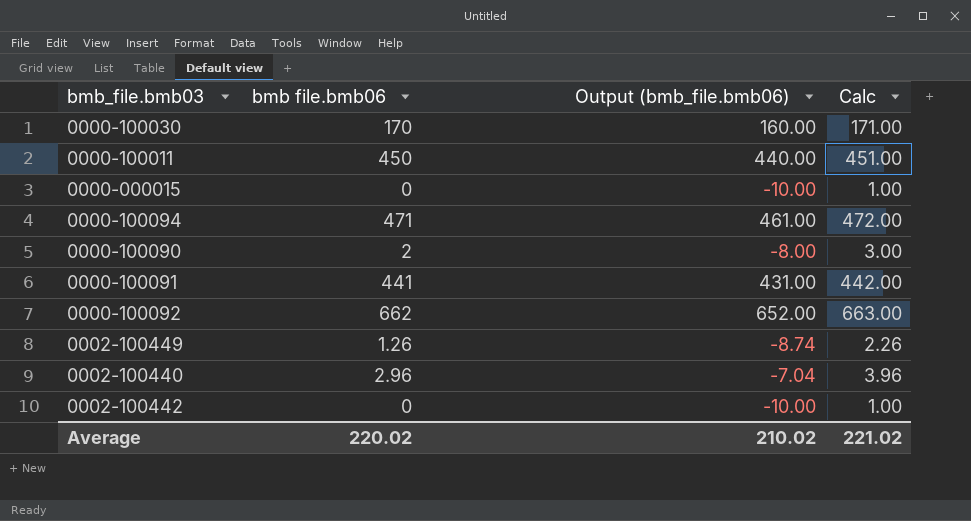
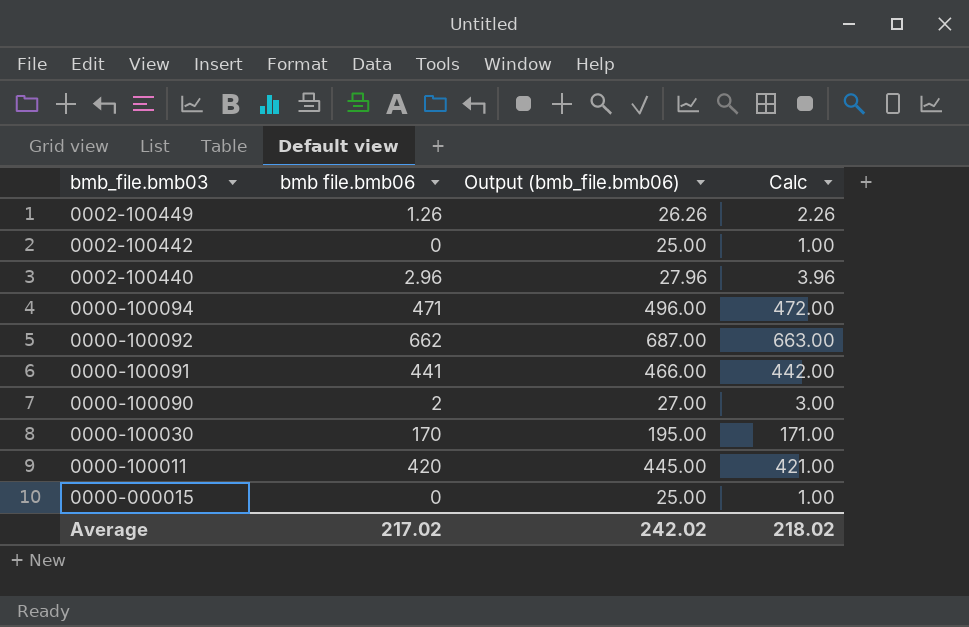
row order: none -> bmb_file.bmb03 descending
column Output (bmb_file.bmb06) | formula: [bmb file.bmb06] - 10 -> [bmb file.bmb06] + 25
0000-100011 | bmb file.bmb06: 450 -> 420
0000-100011 | Calc: 451.00 -> 421.00
Average | bmb file.bmb06: 220.02 -> 217.02
Average | Output (bmb_file.bmb06): 210.02 -> 242.02
Average | Calc: 221.02 -> 218.02

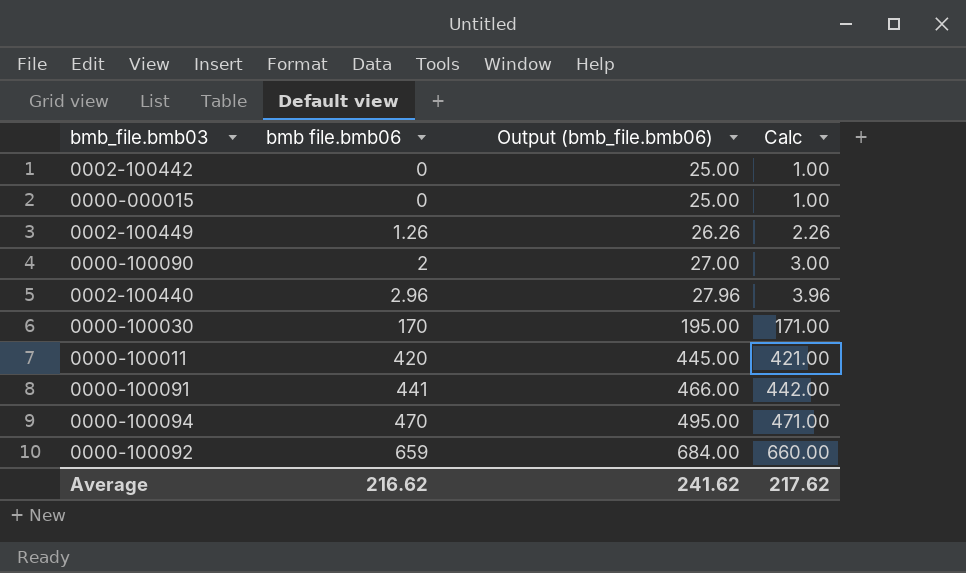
row order: bmb_file.bmb03 descending -> bmb file.bmb06 ascending
0000-100094 | bmb file.bmb06: 471 -> 470
0000-100094 | Output (bmb_file.bmb06): 496.00 -> 495.00
0000-100094 | Calc: 472.00 -> 471.00
0000-100092 | bmb file.bmb06: 662 -> 659
0000-100092 | Output (bmb_file.bmb06): 687.00 -> 684.00
0000-100092 | Calc: 663.00 -> 660.00
Average | bmb file.bmb06: 217.02 -> 216.62
Average | Output (bmb_file.bmb06): 242.02 -> 241.62
Average | Calc: 218.02 -> 217.62

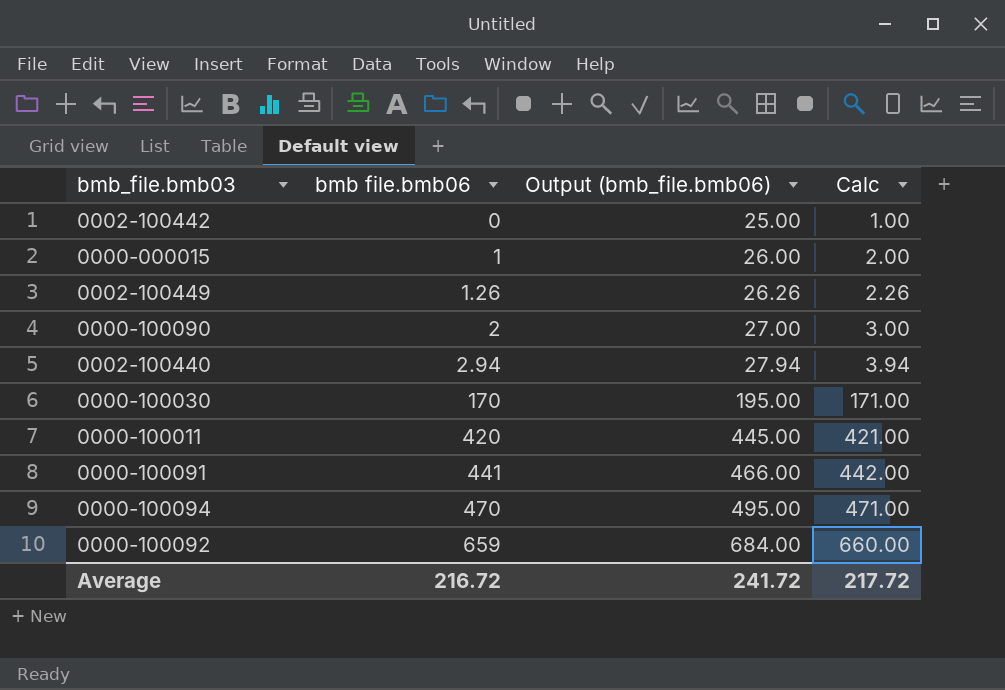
0000-000015 | bmb file.bmb06: 0 -> 1
0000-000015 | Output (bmb_file.bmb06): 25.00 -> 26.00
0000-000015 | Calc: 1.00 -> 2.00
0002-100440 | bmb file.bmb06: 2.96 -> 2.94
0002-100440 | Output (bmb_file.bmb06): 27.96 -> 27.94
0002-100440 | Calc: 3.96 -> 3.94
Average | bmb file.bmb06: 216.62 -> 216.72
Average | Output (bmb_file.bmb06): 241.62 -> 241.72
Average | Calc: 217.62 -> 217.72

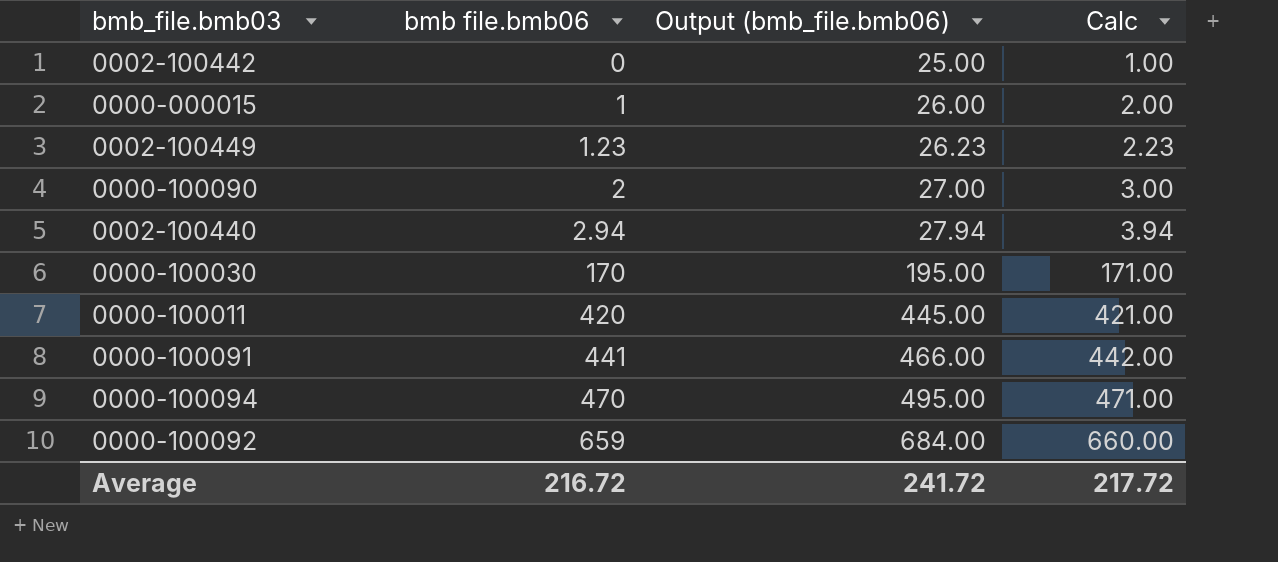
0002-100449 | bmb file.bmb06: 1.26 -> 1.23
0002-100449 | Output (bmb_file.bmb06): 26.26 -> 26.23
0002-100449 | Calc: 2.26 -> 2.23

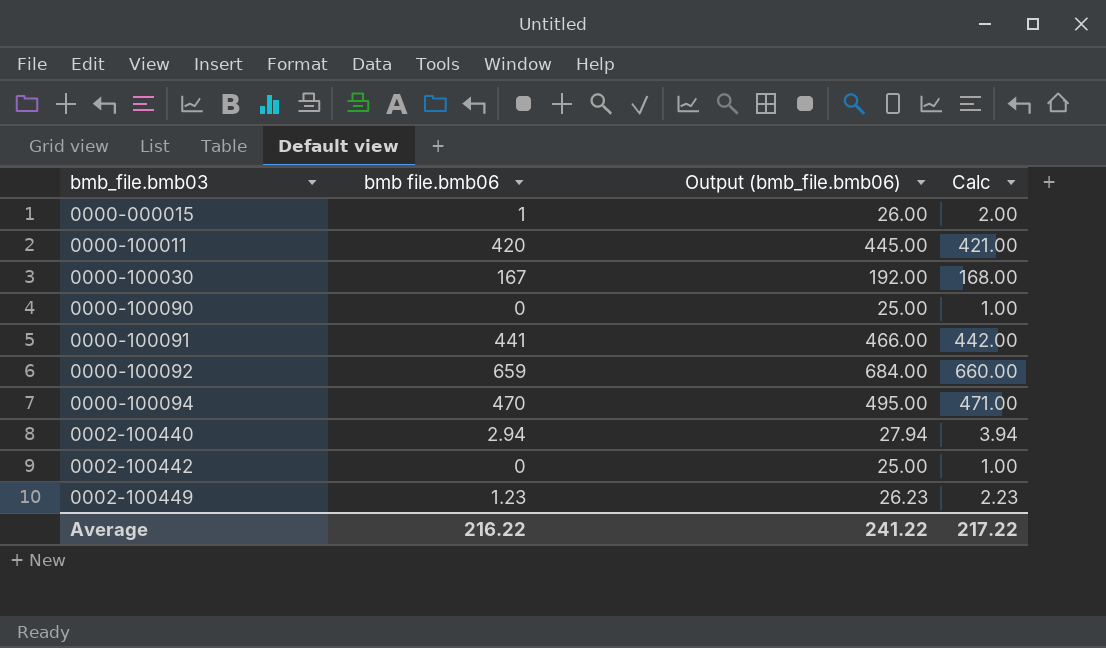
row order: bmb file.bmb06 ascending -> bmb_file.bmb03 ascending
0000-100030 | bmb file.bmb06: 170 -> 167
0000-100030 | Output (bmb_file.bmb06): 195.00 -> 192.00
0000-100030 | Calc: 171.00 -> 168.00
0000-100090 | bmb file.bmb06: 2 -> 0
0000-100090 | Output (bmb_file.bmb06): 27.00 -> 25.00
0000-100090 | Calc: 3.00 -> 1.00
Average | bmb file.bmb06: 216.72 -> 216.22
Average | Output (bmb_file.bmb06): 241.72 -> 241.22
Average | Calc: 217.72 -> 217.22

